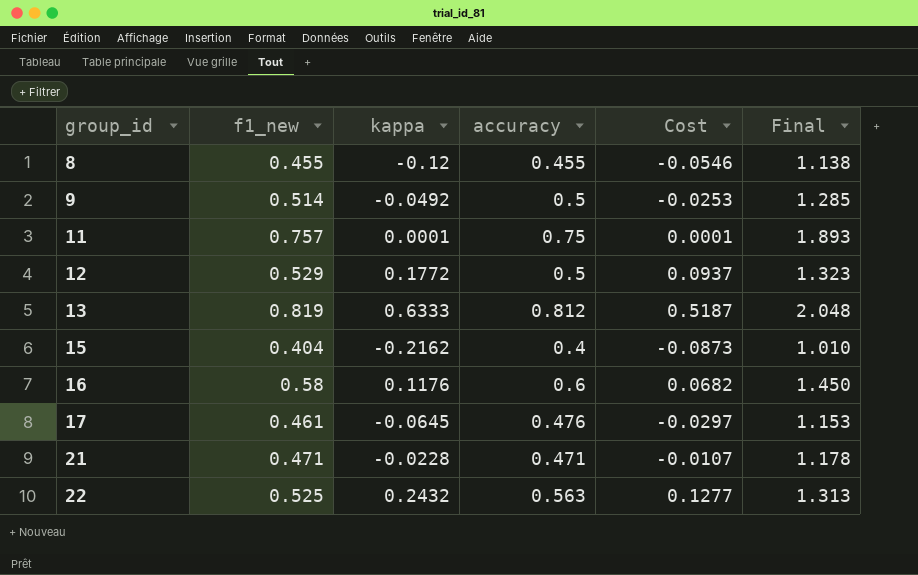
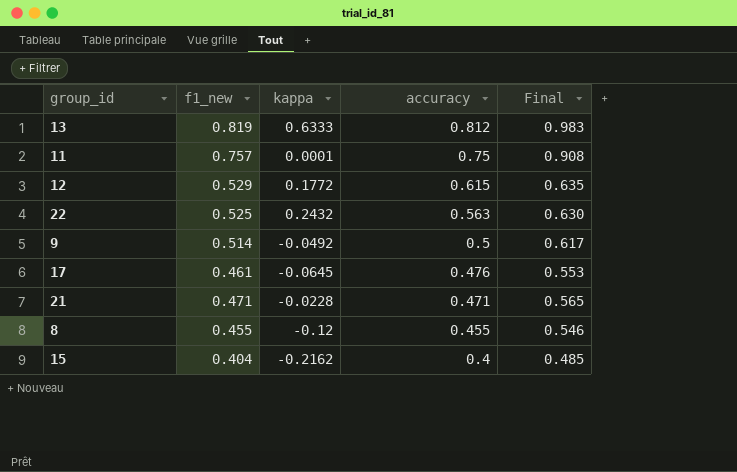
row order: group_id ascending -> accuracy descending
column Cost | formula: [f1_new] * [kappa] -> none
column Final | formula: [f1_new] * 2.5 -> [f1_new] * 1.2
row 16: 0.58 | 0.1176 | 0.6 | 0.0682 | 1.450 -> none
12 | accuracy: 0.5 -> 0.615

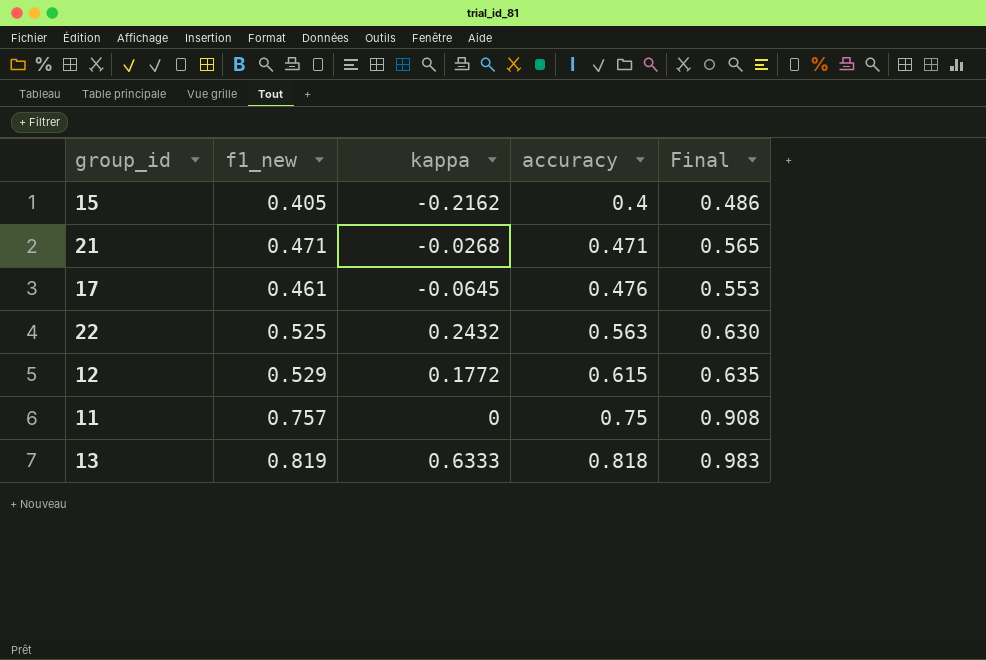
row order: accuracy descending -> accuracy ascending
row 9: 0.514 | -0.0492 | 0.5 | 0.617 -> none
row 8: 0.455 | -0.12 | 0.455 | 0.546 -> none
15 | f1_new: 0.404 -> 0.405
15 | Final: 0.485 -> 0.486
21 | kappa: -0.0228 -> -0.0268
11 | kappa: 0.0001 -> 0
13 | accuracy: 0.812 -> 0.818

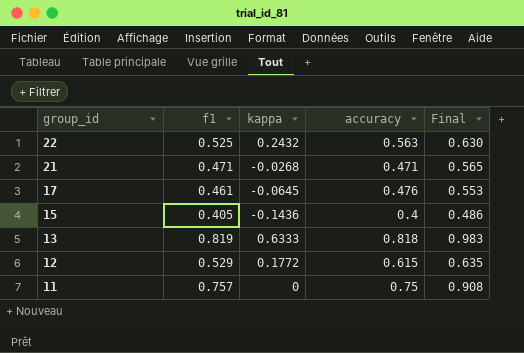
row order: accuracy ascending -> group_id descending
column name: f1_new -> f1
15 | kappa: -0.2162 -> -0.1436

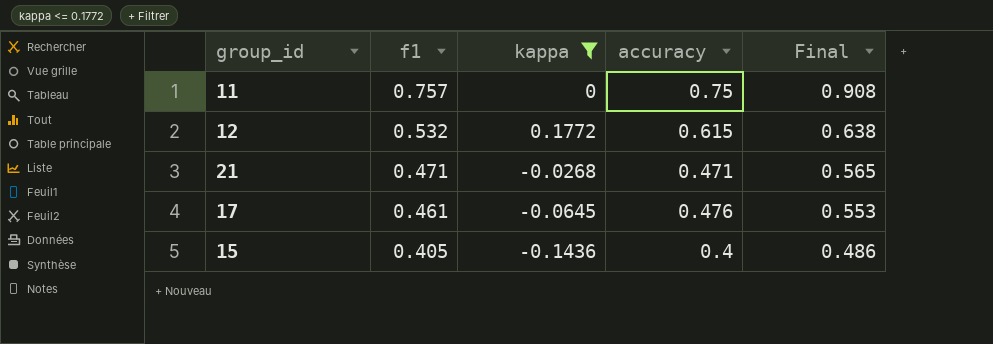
filter: none -> kappa <= 0.1772
row order: group_id descending -> f1 descending
12 | f1: 0.529 -> 0.532
12 | Final: 0.635 -> 0.638

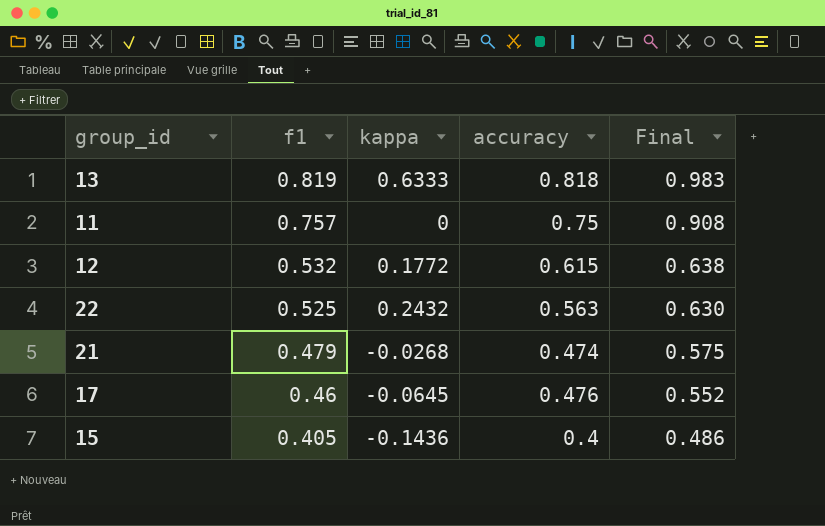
filter: kappa <= 0.1772 -> none
21 | f1: 0.471 -> 0.479
21 | accuracy: 0.471 -> 0.474
21 | Final: 0.565 -> 0.575
17 | f1: 0.461 -> 0.46
17 | Final: 0.553 -> 0.552

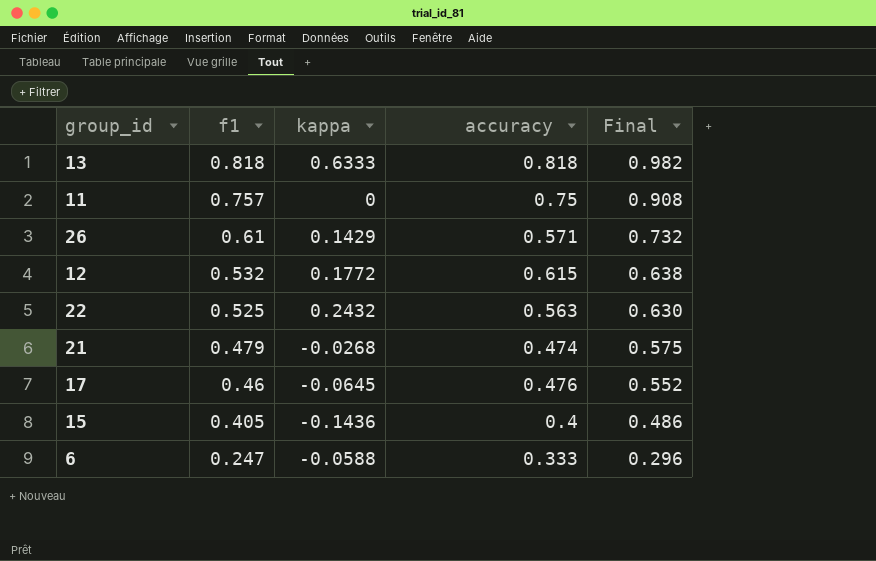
13 | f1: 0.819 -> 0.818
13 | Final: 0.983 -> 0.982
row 26: none -> 0.61 | 0.1429 | 0.571 | 0.732
row 6: none -> 0.247 | -0.0588 | 0.333 | 0.296

